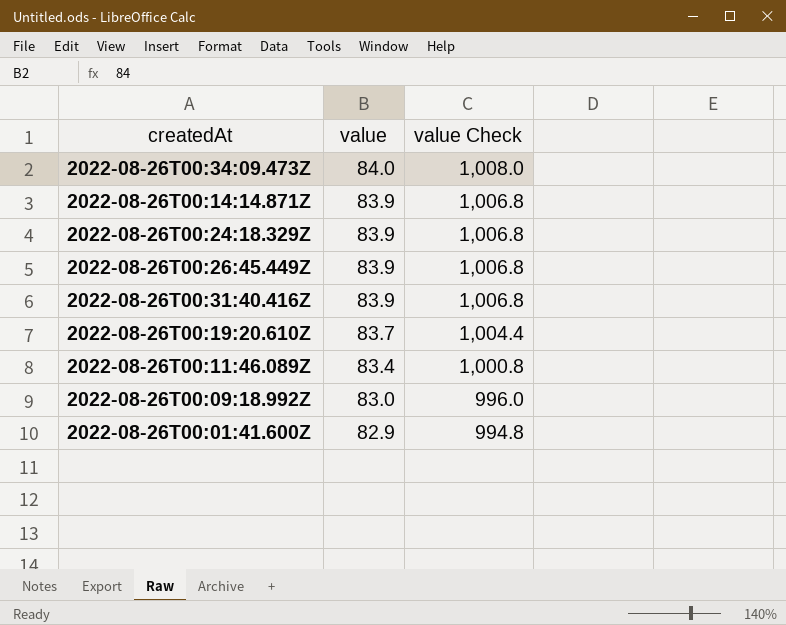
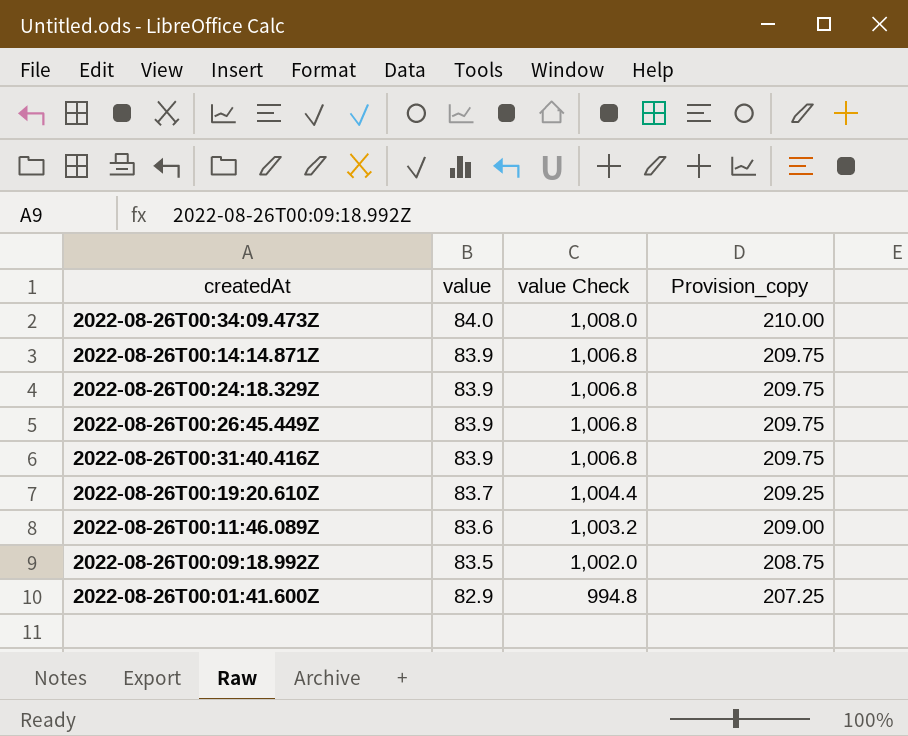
column Provision_copy | formula: none -> [value] * 2.5
2022-08-26T00:11:46.089Z | value: 83.4 -> 83.6
2022-08-26T00:11:46.089Z | value Check: 1,000.8 -> 1,003.2
2022-08-26T00:09:18.992Z | value: 83.0 -> 83.5
2022-08-26T00:09:18.992Z | value Check: 996.0 -> 1,002.0

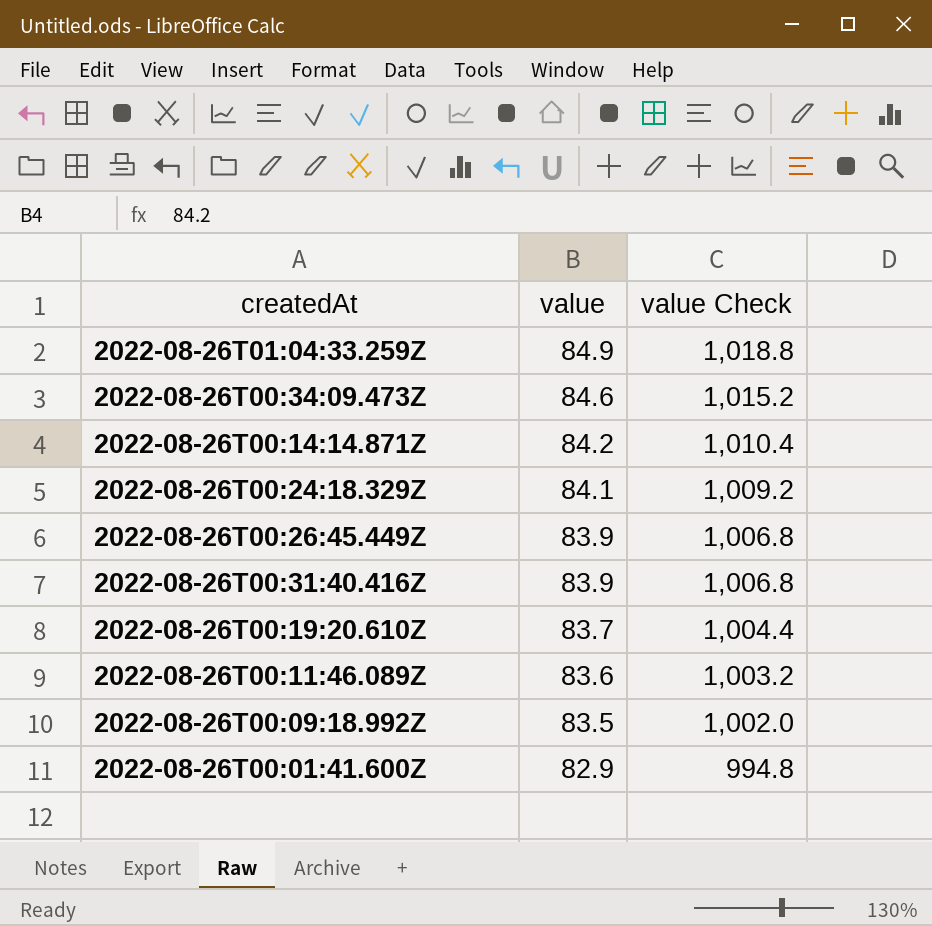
column Provision_copy | formula: [value] * 2.5 -> none
row 2022-08-26T01:04:33.259Z: none -> 84.9 | 1,018.8
2022-08-26T00:34:09.473Z | value: 84.0 -> 84.6
2022-08-26T00:34:09.473Z | value Check: 1,008.0 -> 1,015.2
2022-08-26T00:14:14.871Z | value: 83.9 -> 84.2
2022-08-26T00:14:14.871Z | value Check: 1,006.8 -> 1,010.4
2022-08-26T00:24:18.329Z | value: 83.9 -> 84.1
2022-08-26T00:24:18.329Z | value Check: 1,006.8 -> 1,009.2

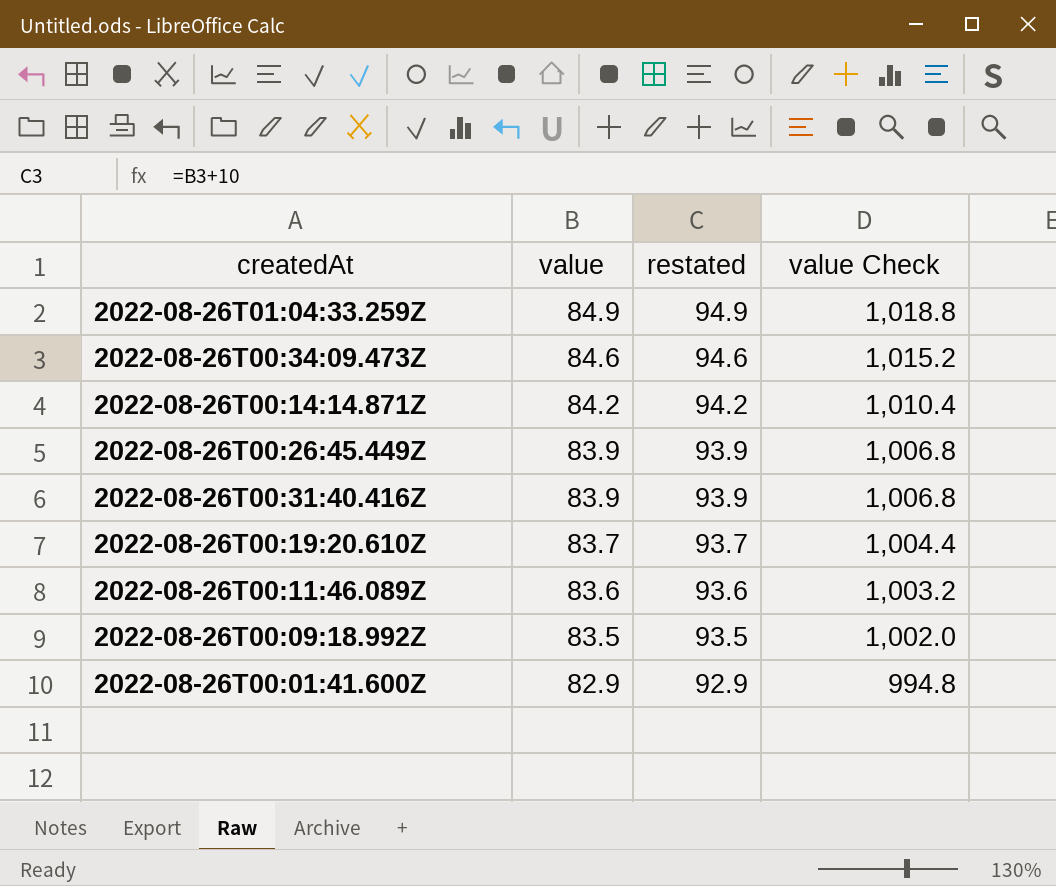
column restated | formula: none -> [value] + 10
row 2022-08-26T00:24:18.329Z: 84.1 | 1,009.2 -> none

